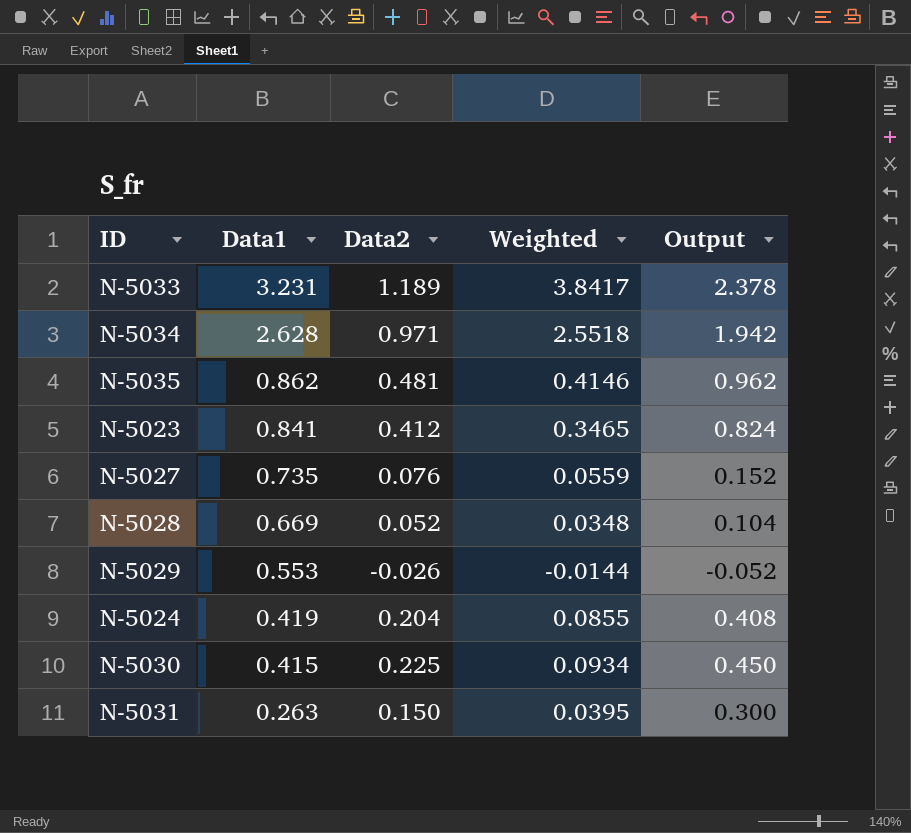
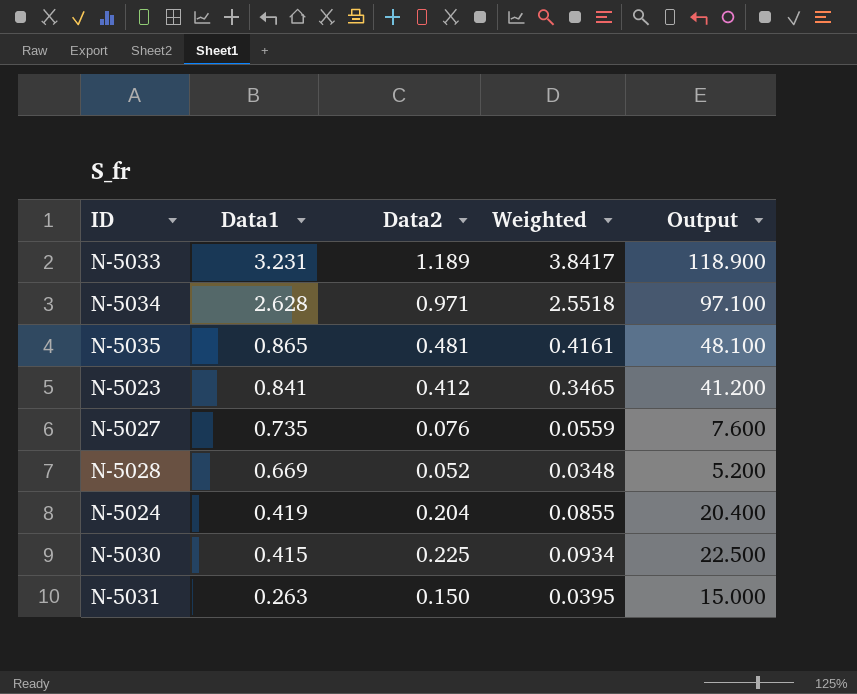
column Output | formula: [Data2] * 2 -> [Data2] * 100
row N-5029: 0.553 | -0.026 | -0.0144 | -0.052 -> none
N-5035 | Data1: 0.862 -> 0.865
N-5035 | Weighted: 0.4146 -> 0.4161

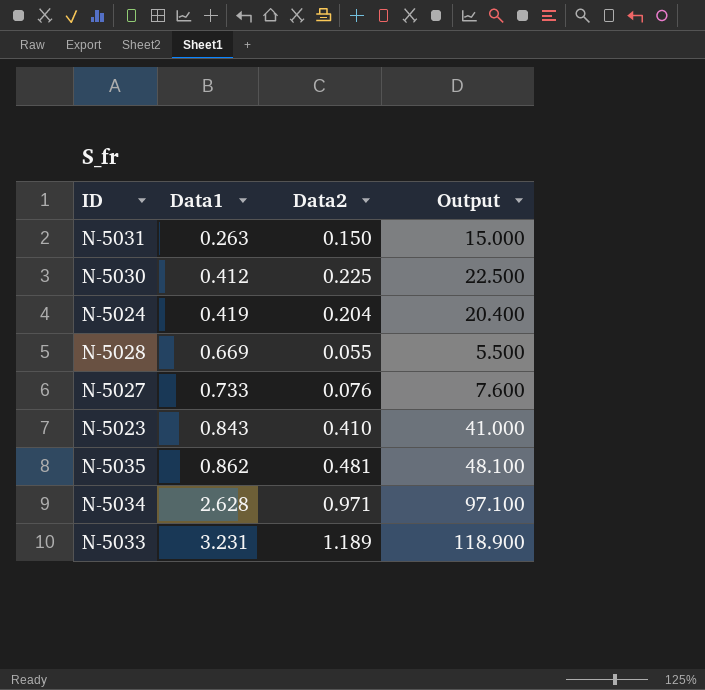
row order: Data1 descending -> Data1 ascending
column Weighted | formula: [Data1] * [Data2] -> none
N-5030 | Data1: 0.415 -> 0.412
N-5028 | Data2: 0.052 -> 0.055
N-5028 | Output: 5.200 -> 5.500
N-5027 | Data1: 0.735 -> 0.733
N-5023 | Data1: 0.841 -> 0.843
N-5023 | Data2: 0.412 -> 0.410
N-5023 | Output: 41.200 -> 41.000
N-5035 | Data1: 0.865 -> 0.862

